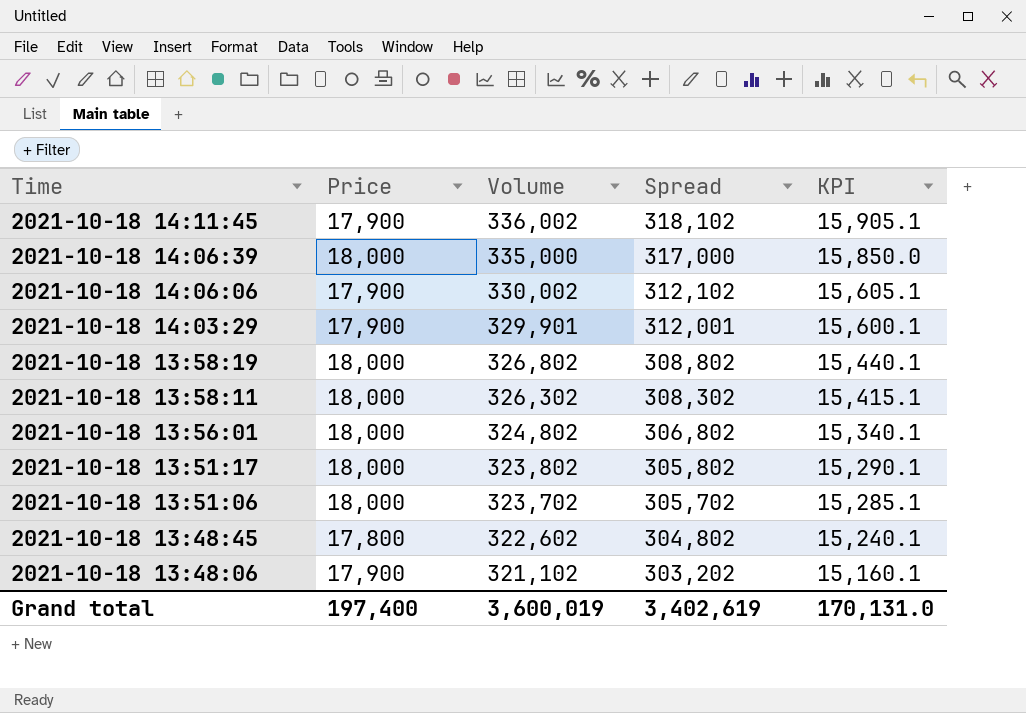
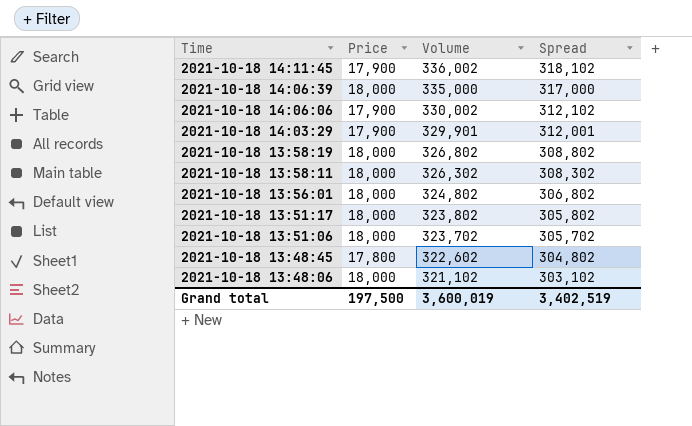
column KPI | formula: [Spread] * 0.05 -> none
2021-10-18 13:48:06 | Price: 17,900 -> 18,000
2021-10-18 13:48:06 | Spread: 303,202 -> 303,102
Grand total | Price: 197,400 -> 197,500
Grand total | Spread: 3,402,619 -> 3,402,519

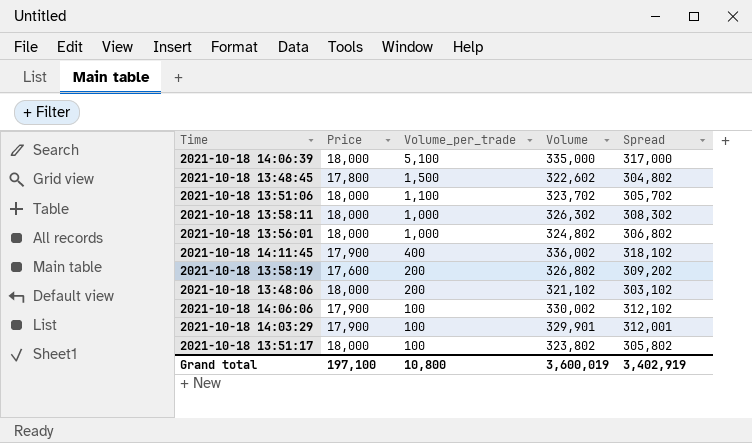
row order: Time descending -> Volume_per_trade descending
column Volume_per_trade | position: none -> 3
2021-10-18 13:58:19 | Price: 18,000 -> 17,600
2021-10-18 13:58:19 | Spread: 308,802 -> 309,202
Grand total | Price: 197,500 -> 197,100
Grand total | Spread: 3,402,519 -> 3,402,919

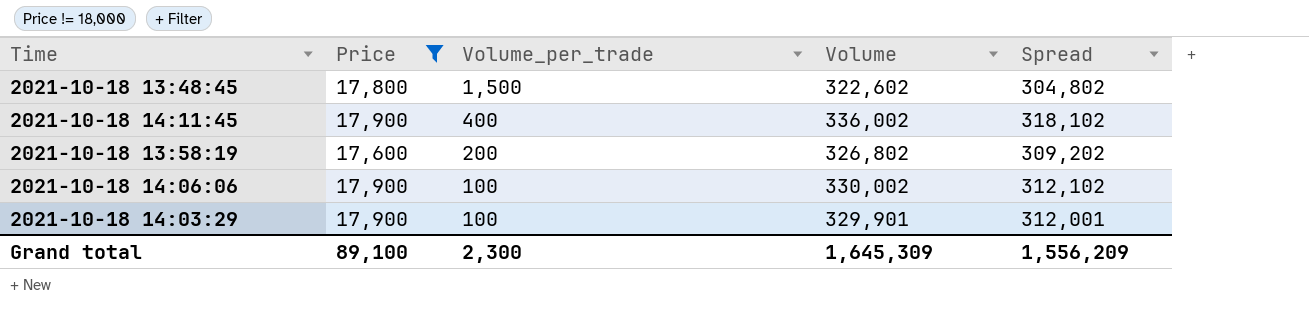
filter: none -> Price != 18,000
Grand total | Price: 197,100 -> 89,100
Grand total | Volume_per_trade: 10,800 -> 2,300
Grand total | Volume: 3,600,019 -> 1,645,309
Grand total | Spread: 3,402,919 -> 1,556,209

